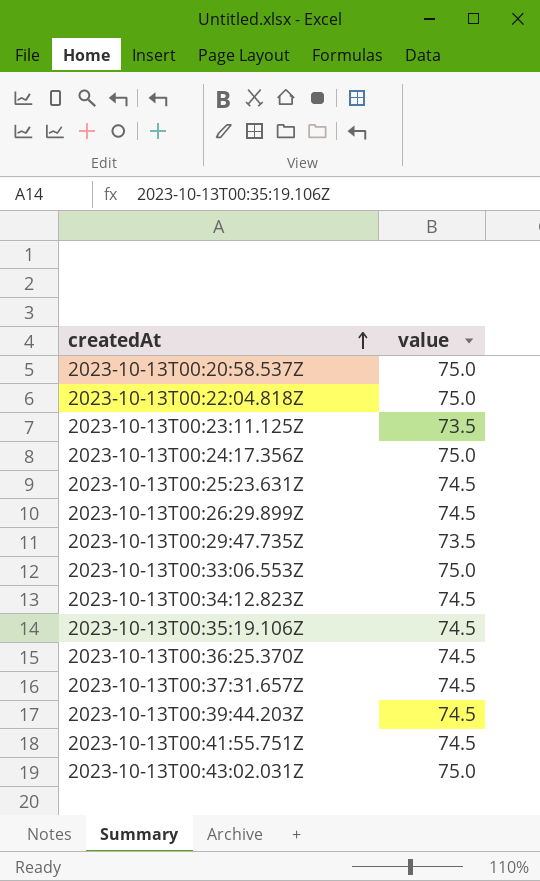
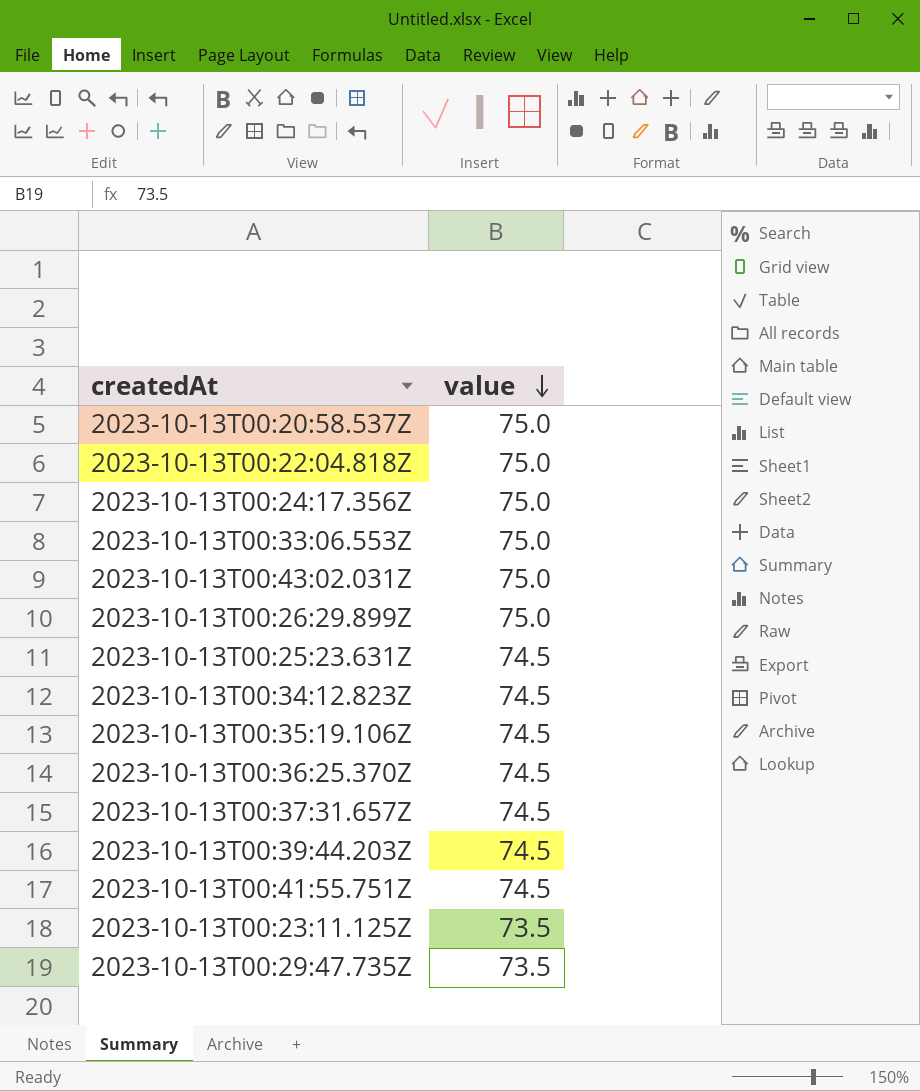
row order: createdAt ascending -> value descending
2023-10-13T00:26:29.899Z | value: 74.5 -> 75.0

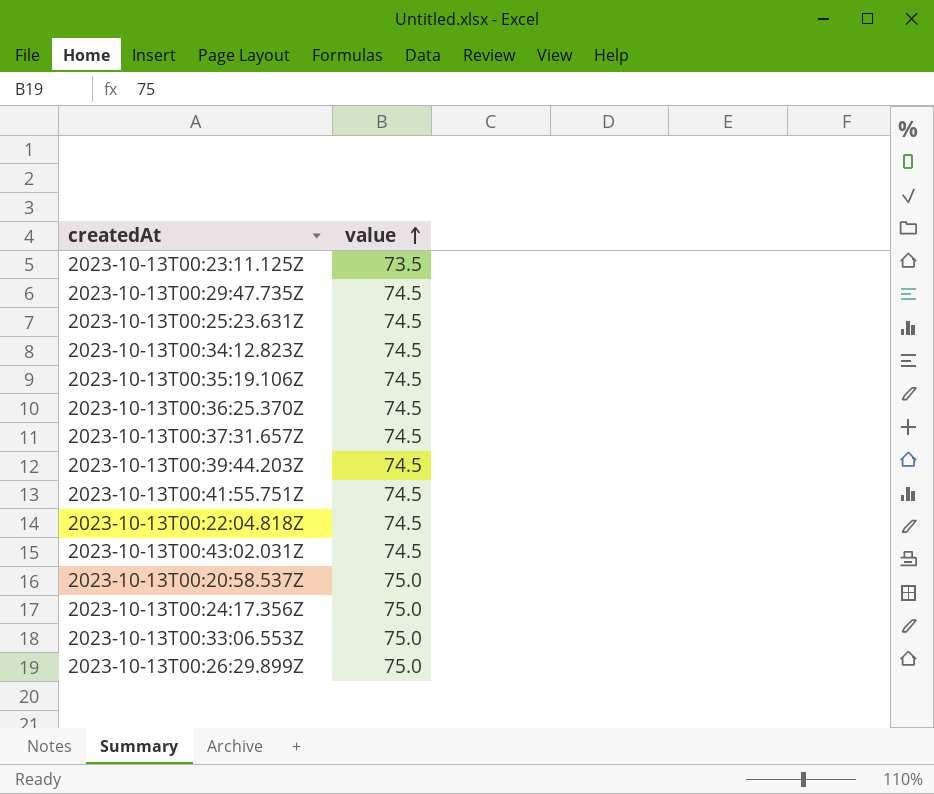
row order: value descending -> value ascending
2023-10-13T00:29:47.735Z | value: 73.5 -> 74.5
2023-10-13T00:22:04.818Z | value: 75.0 -> 74.5
2023-10-13T00:43:02.031Z | value: 75.0 -> 74.5

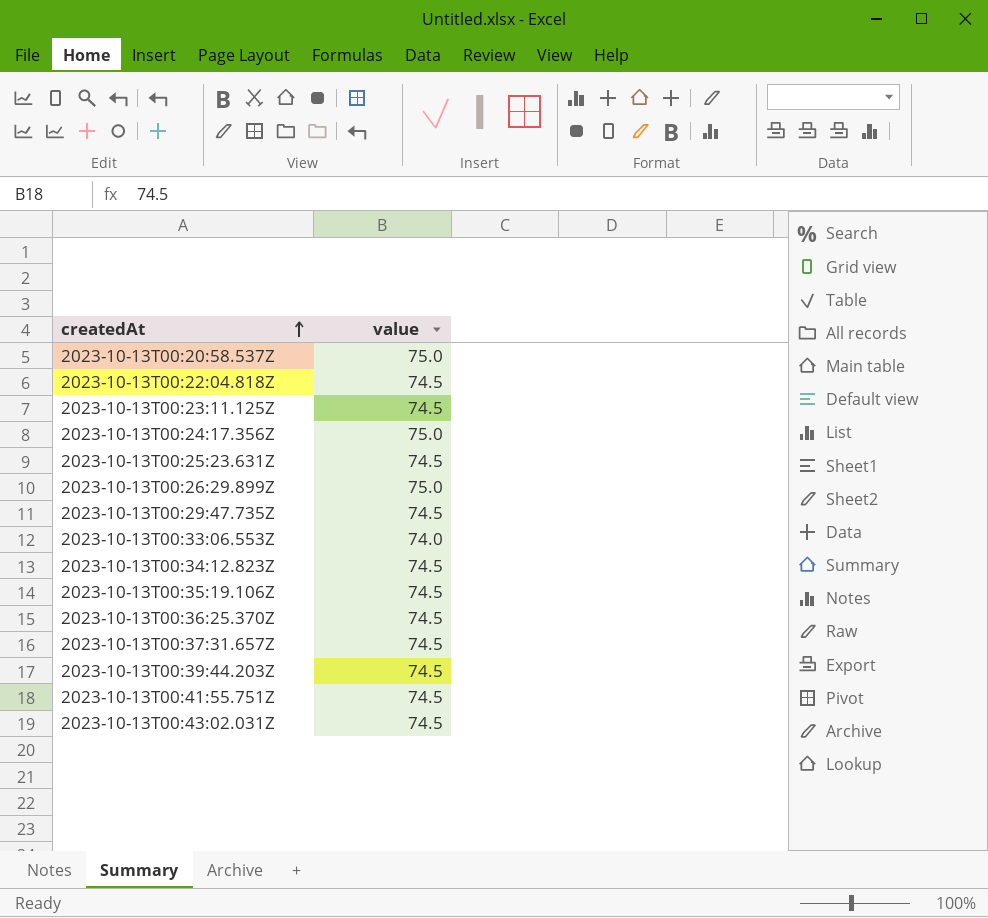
row order: value ascending -> createdAt ascending
2023-10-13T00:23:11.125Z | value: 73.5 -> 74.5
2023-10-13T00:33:06.553Z | value: 75.0 -> 74.0

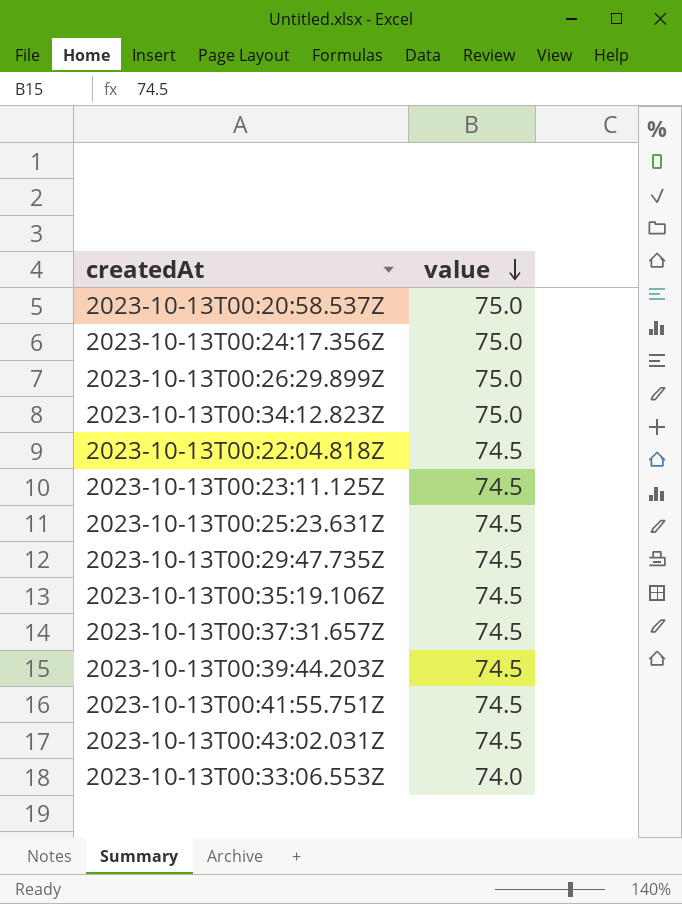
row order: createdAt ascending -> value descending
row 2023-10-13T00:36:25.370Z: 74.5 -> none
2023-10-13T00:34:12.823Z | value: 74.5 -> 75.0

